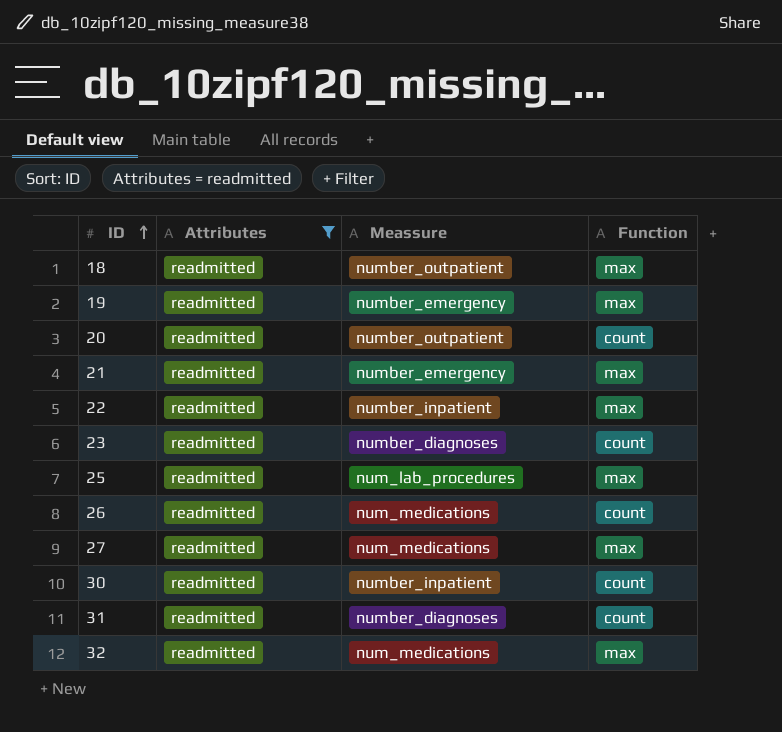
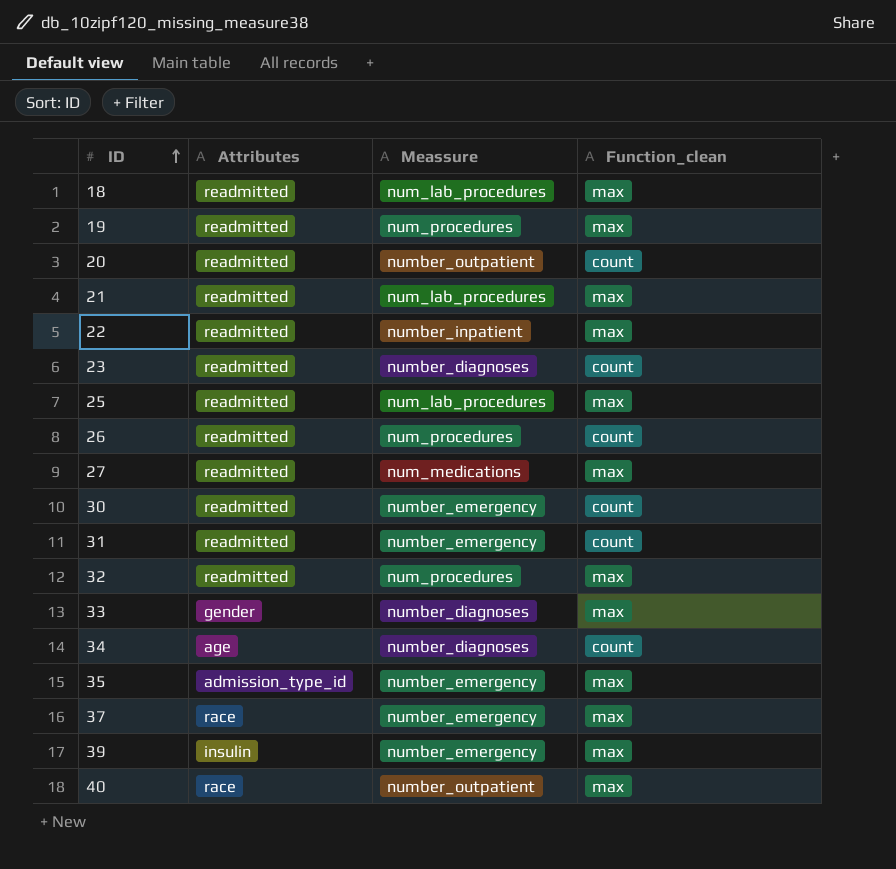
filter: Attributes = readmitted -> none
column name: Function -> Function_clean
18 | Meassure: number_outpatient -> num_lab_procedures
19 | Meassure: number_emergency -> num_procedures
21 | Meassure: number_emergency -> num_lab_procedures
26 | Meassure: num_medications -> num_procedures
30 | Meassure: number_inpatient -> number_emergency
31 | Meassure: number_diagnoses -> number_emergency
32 | Meassure: num_medications -> num_procedures

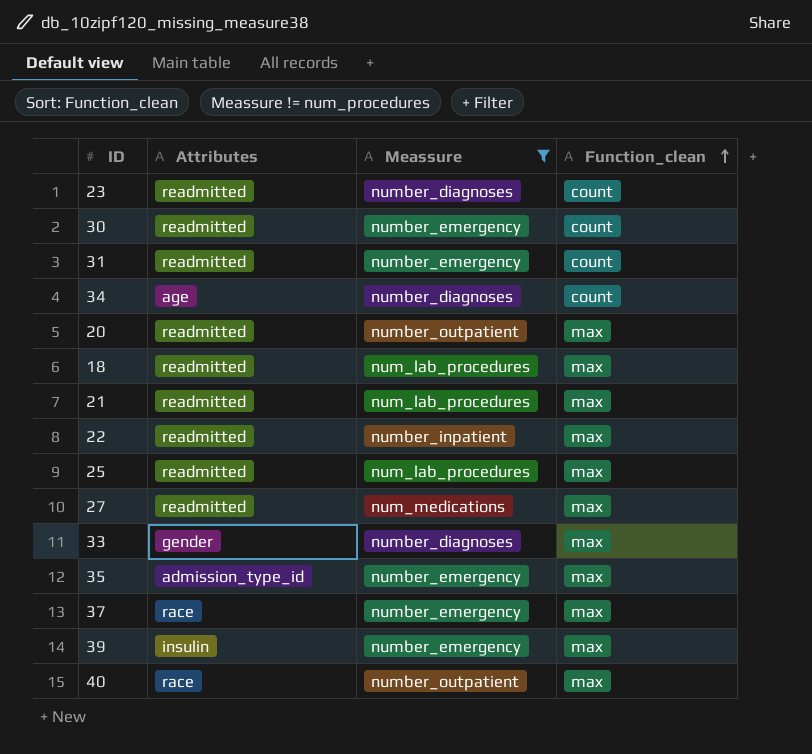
filter: none -> Meassure != num_procedures
row order: ID ascending -> Function_clean ascending
20 | Function_clean: count -> max

